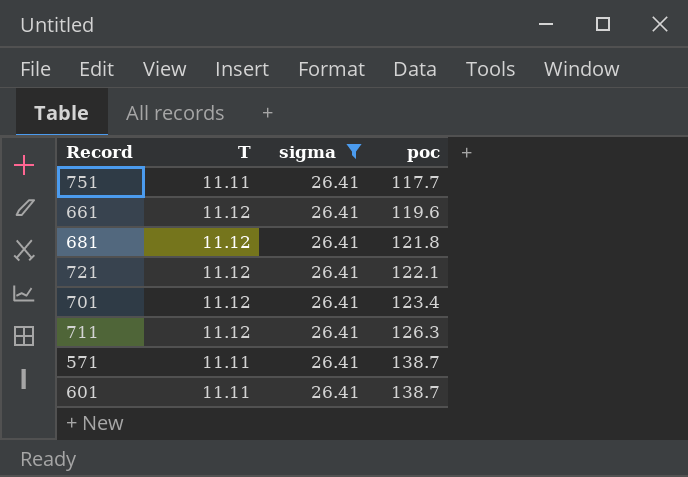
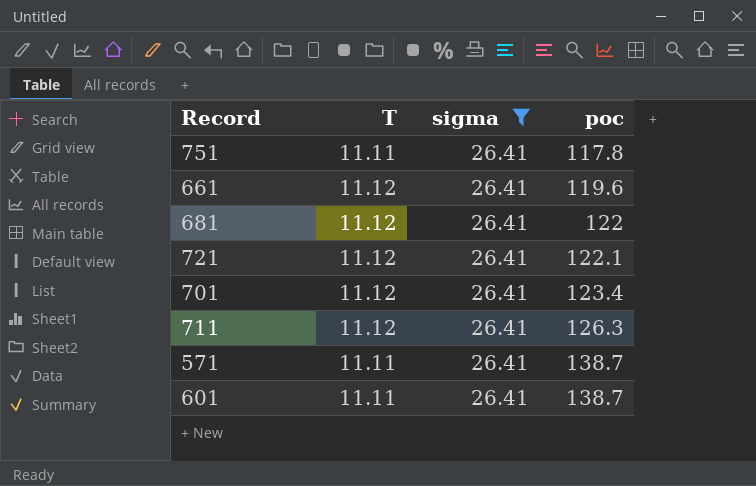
751 | poc: 117.7 -> 117.8
681 | poc: 121.8 -> 122

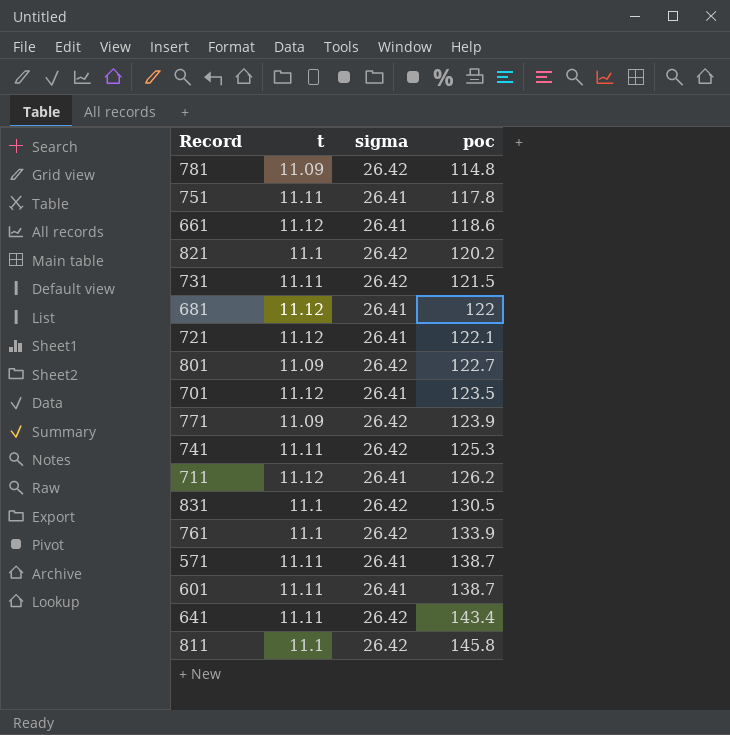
filter: sigma = 26.41 -> none
column name: T -> t
661 | poc: 119.6 -> 118.6
701 | poc: 123.4 -> 123.5
711 | poc: 126.3 -> 126.2

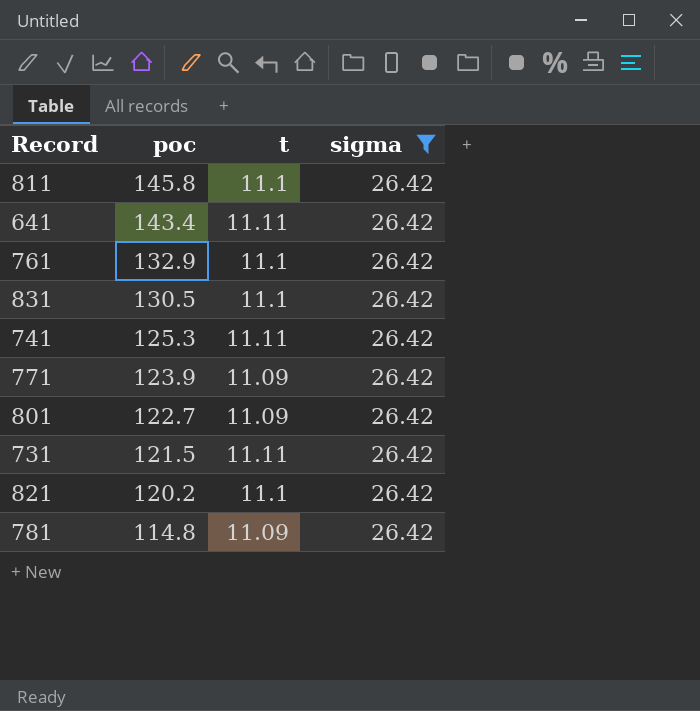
filter: none -> sigma = 26.42
row order: poc ascending -> poc descending
column poc | position: 4 -> 2
761 | poc: 133.9 -> 132.9

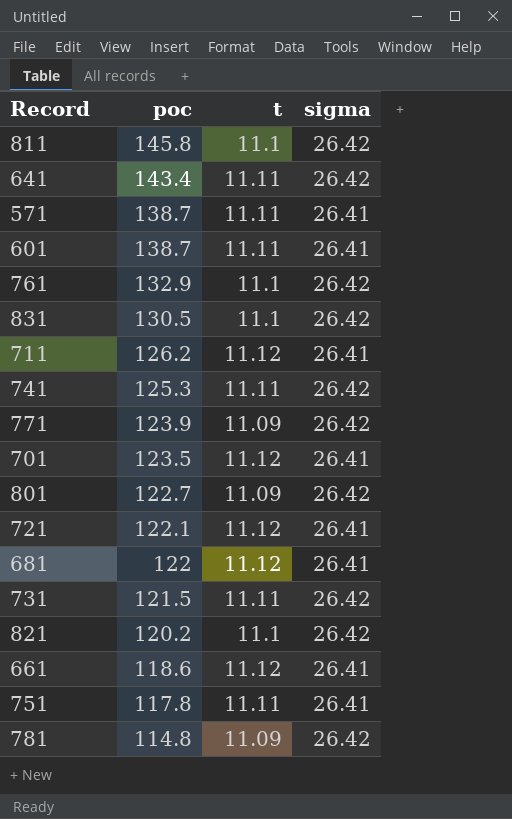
filter: sigma = 26.42 -> none

